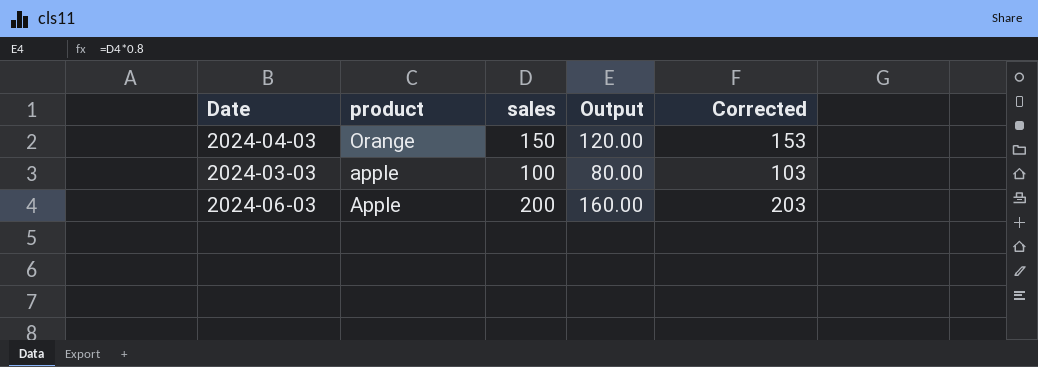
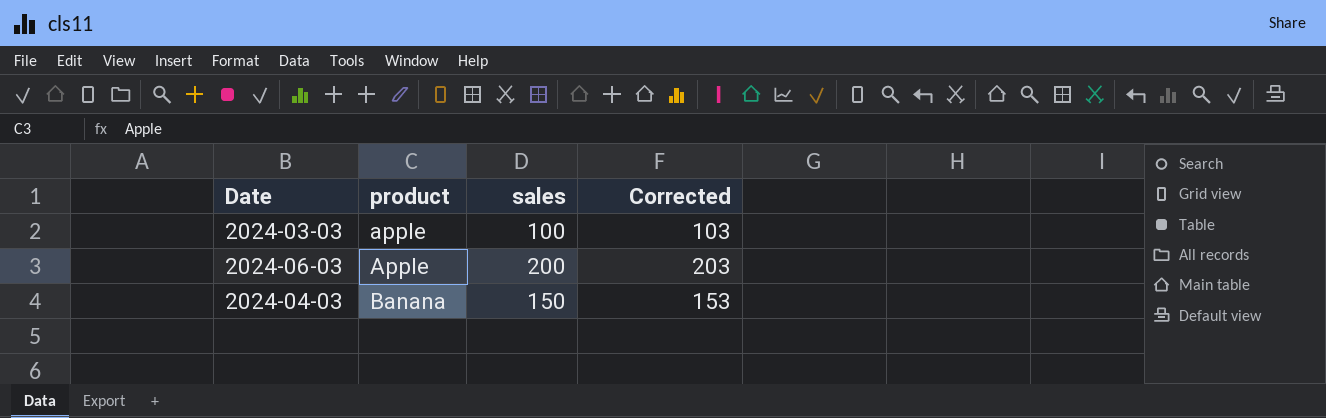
row order: product descending -> product ascending
column Output | formula: [sales] * 0.8 -> none
2024-04-03 | product: Orange -> Banana

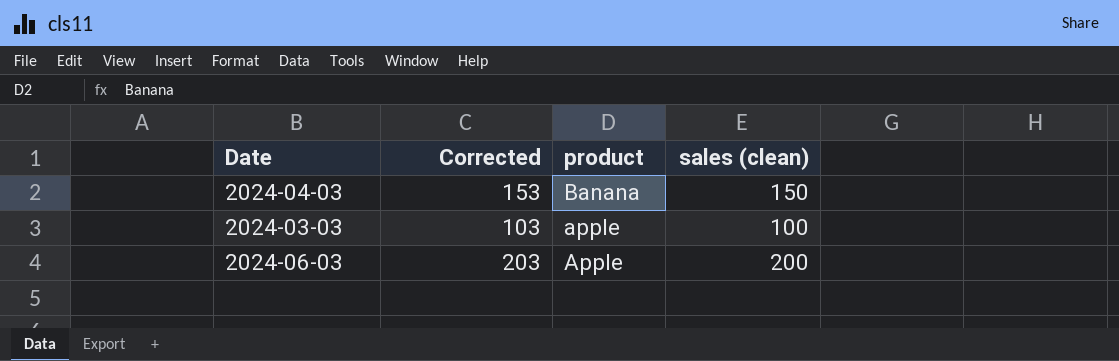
row order: product ascending -> product descending
column Corrected | position: 4 -> 2
column name: sales -> sales (clean)

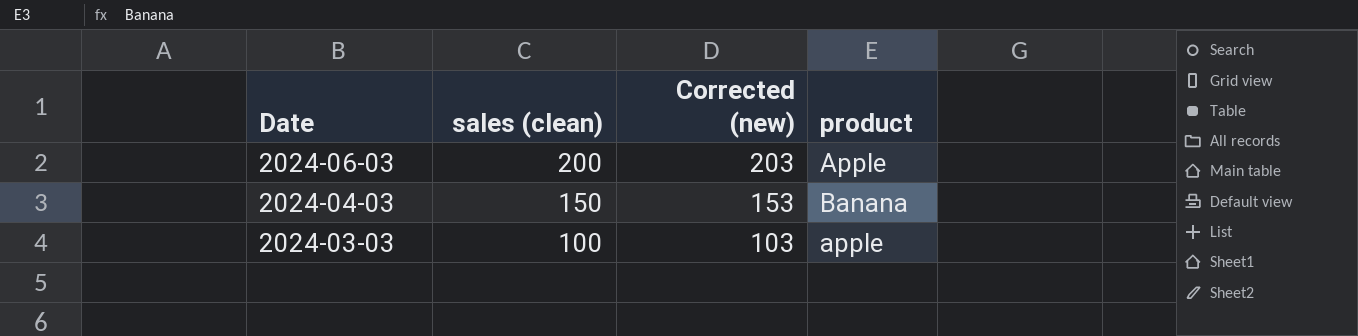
row order: product descending -> Date descending
column sales (clean) | position: 4 -> 2
column name: Corrected -> Corrected (new)

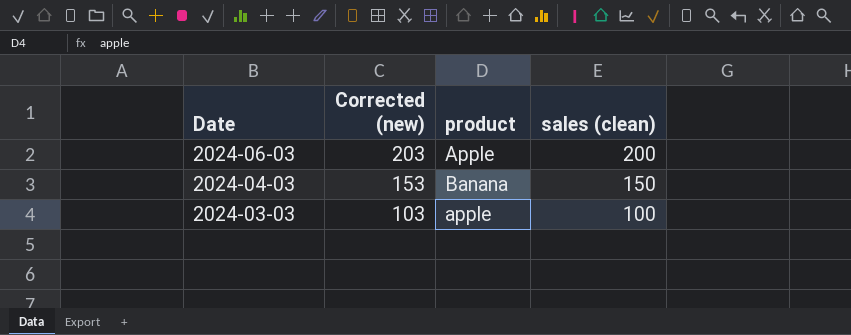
column sales (clean) | position: 2 -> 4

